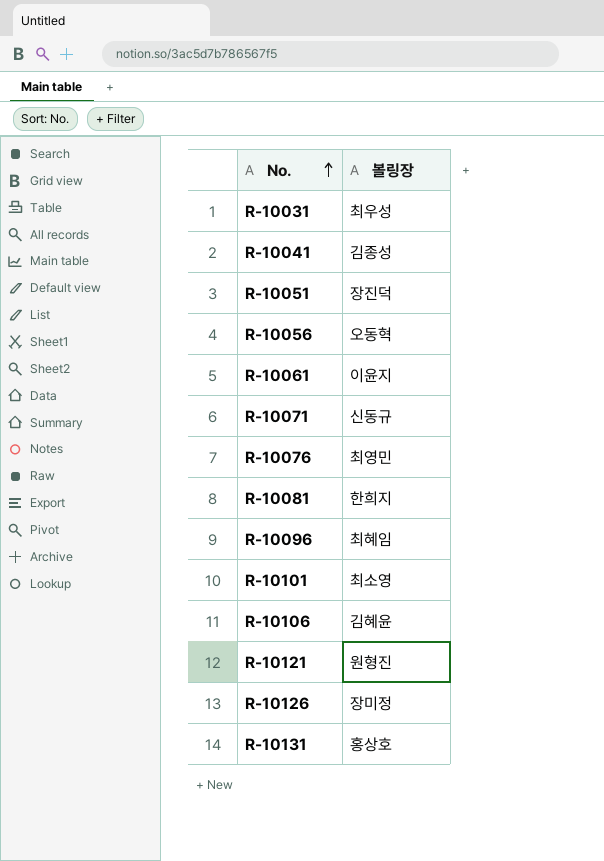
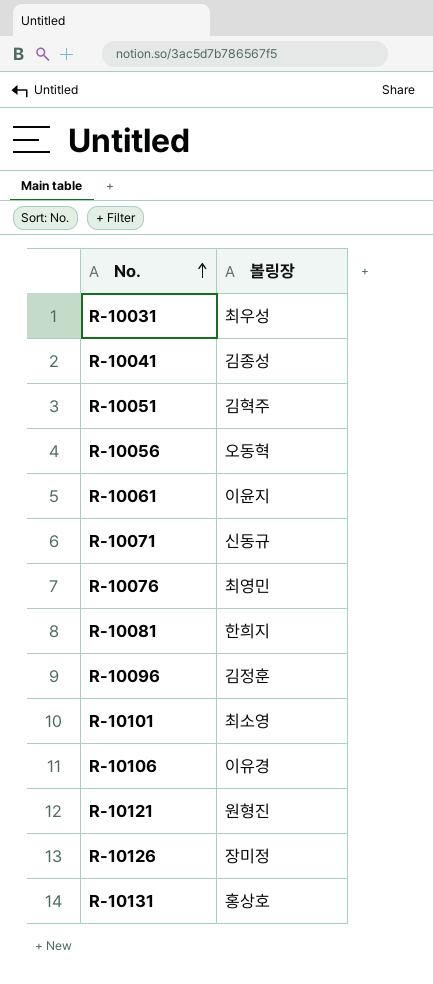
R-10051 | 볼링장: 장진덕 -> 김혁주
R-10096 | 볼링장: 최혜임 -> 김정훈
R-10106 | 볼링장: 김혜윤 -> 이유경

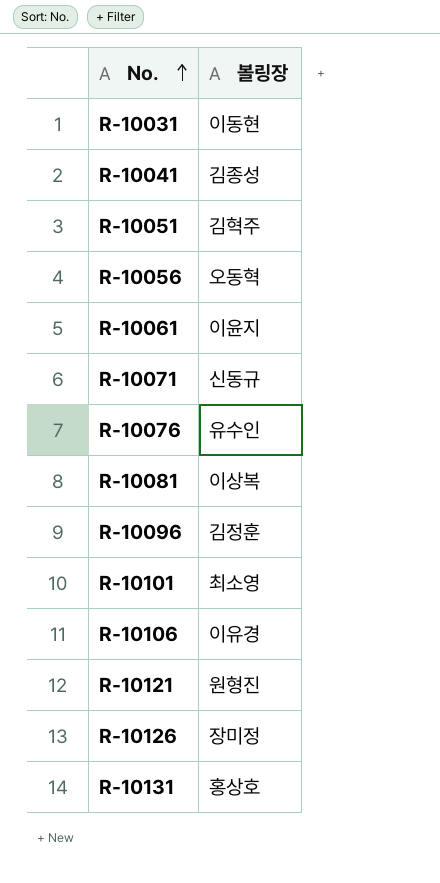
R-10031 | 볼링장: 최우성 -> 이동현
R-10076 | 볼링장: 최영민 -> 유수인
R-10081 | 볼링장: 한희지 -> 이상복

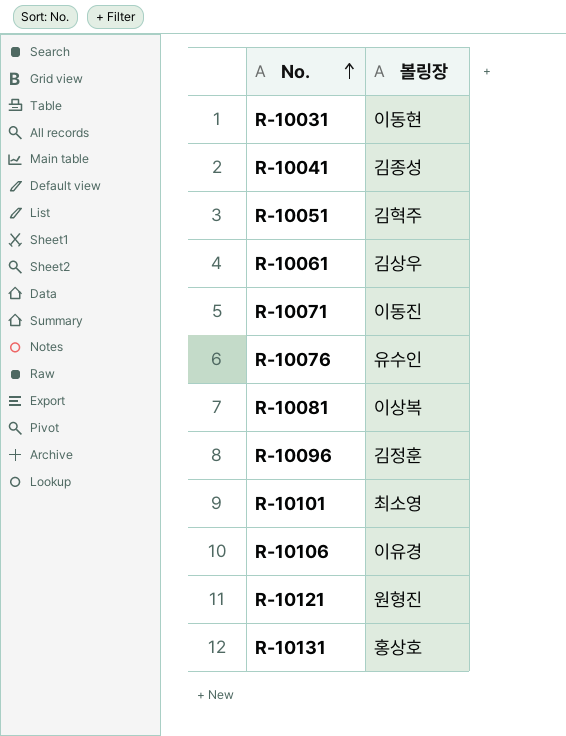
row R-10056: 오동혁 -> none
row R-10126: 장미정 -> none
R-10061 | 볼링장: 이윤지 -> 김상우
R-10071 | 볼링장: 신동규 -> 이동진

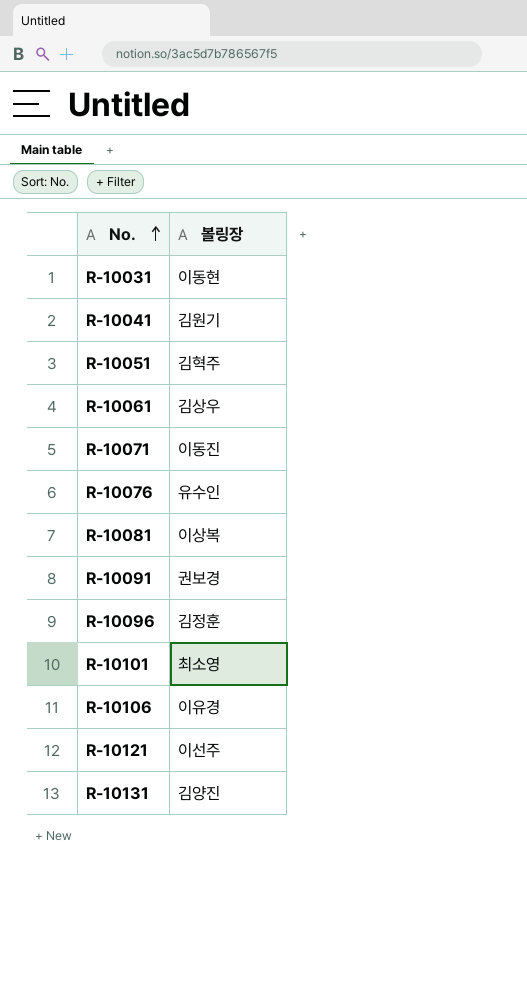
R-10041 | 볼링장: 김종성 -> 김원기
row R-10091: none -> 권보경
R-10121 | 볼링장: 원형진 -> 이선주
R-10131 | 볼링장: 홍상호 -> 김양진

